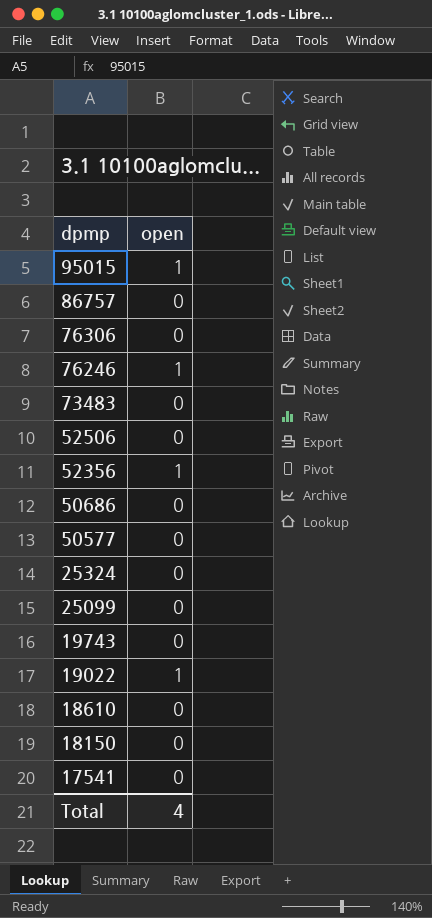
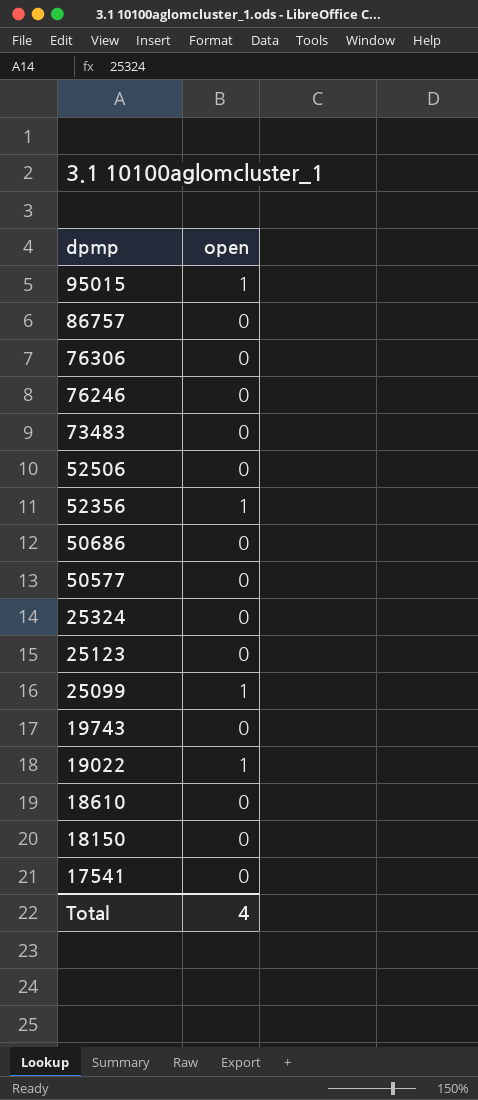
76246 | open: 1 -> 0
row 25123: none -> 0
25099 | open: 0 -> 1

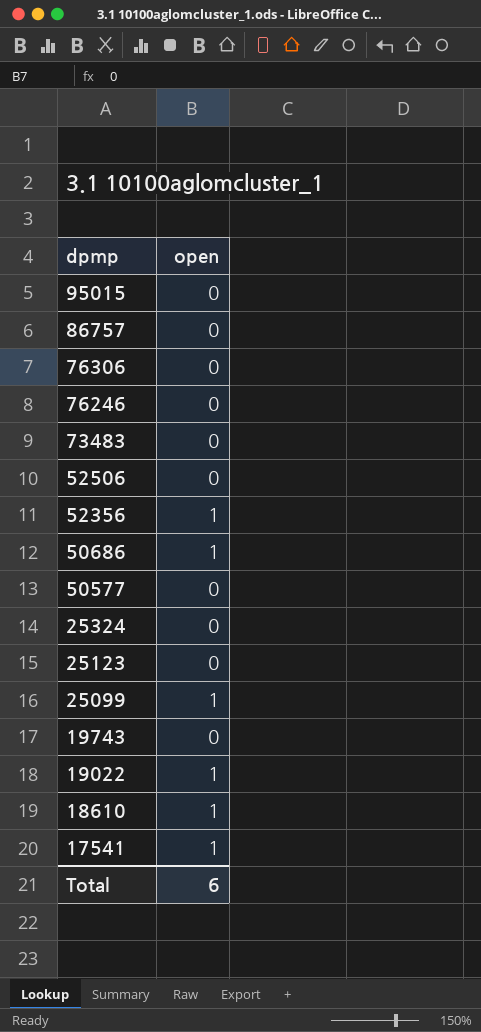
row 18150: 0 -> none
95015 | open: 1 -> 0
50686 | open: 0 -> 1
18610 | open: 0 -> 1
17541 | open: 0 -> 1
Total | open: 4 -> 6

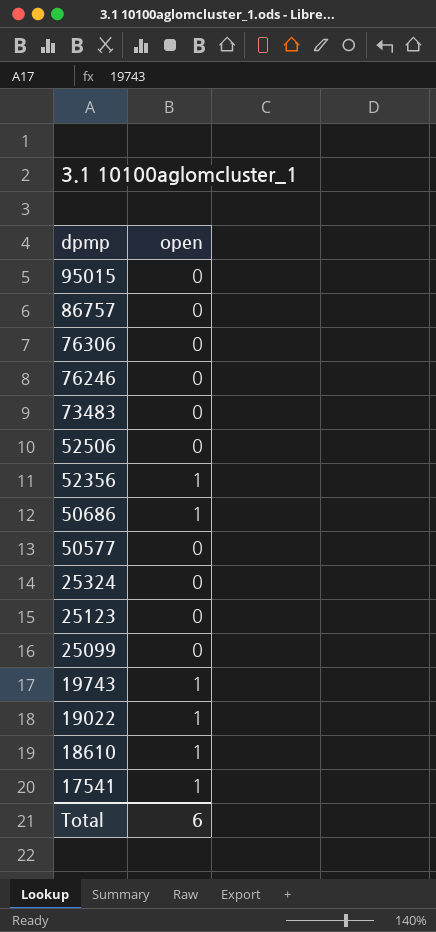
25099 | open: 1 -> 0
19743 | open: 0 -> 1

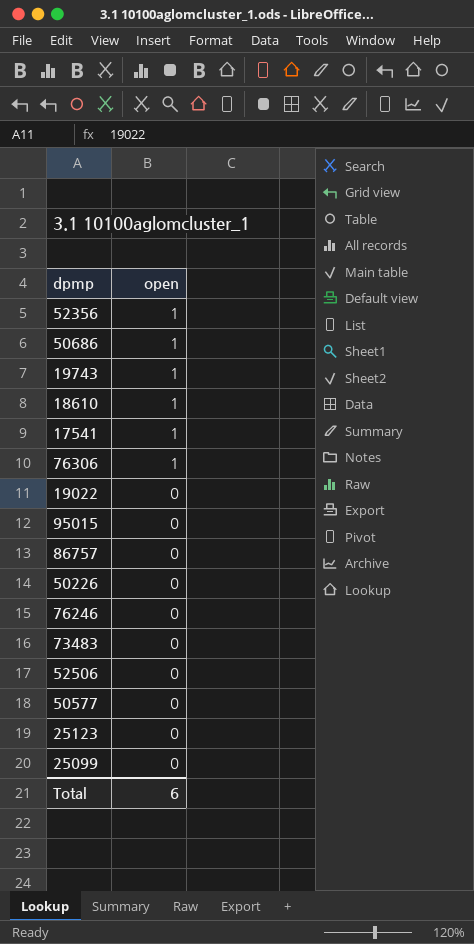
row order: dpmp descending -> open descending
row 25324: 0 -> none
76306 | open: 0 -> 1
19022 | open: 1 -> 0
row 50226: none -> 0

